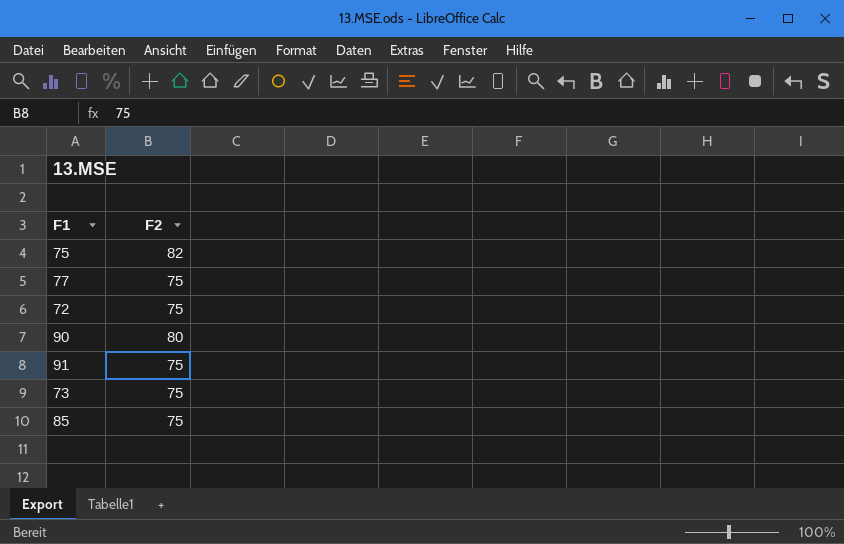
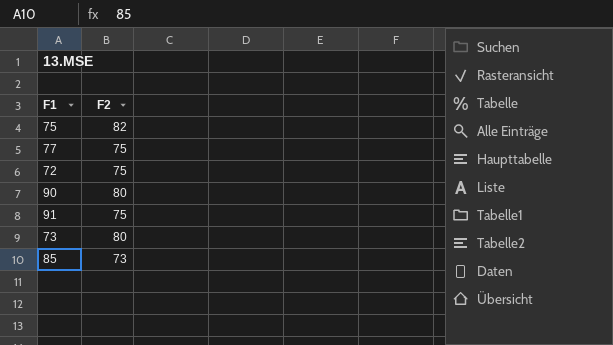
73 | F2: 75 -> 80
85 | F2: 75 -> 73

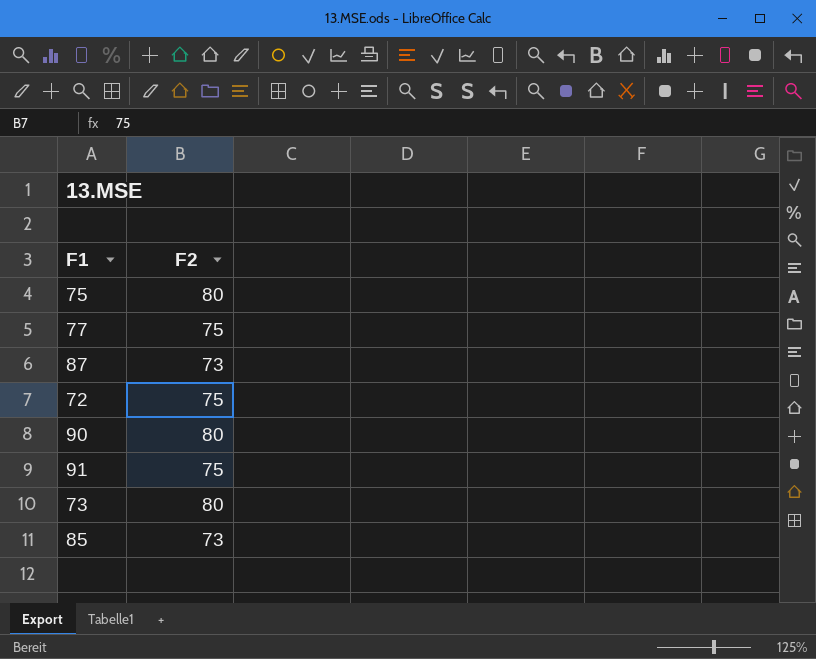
75 | F2: 82 -> 80
row 87: none -> 73

